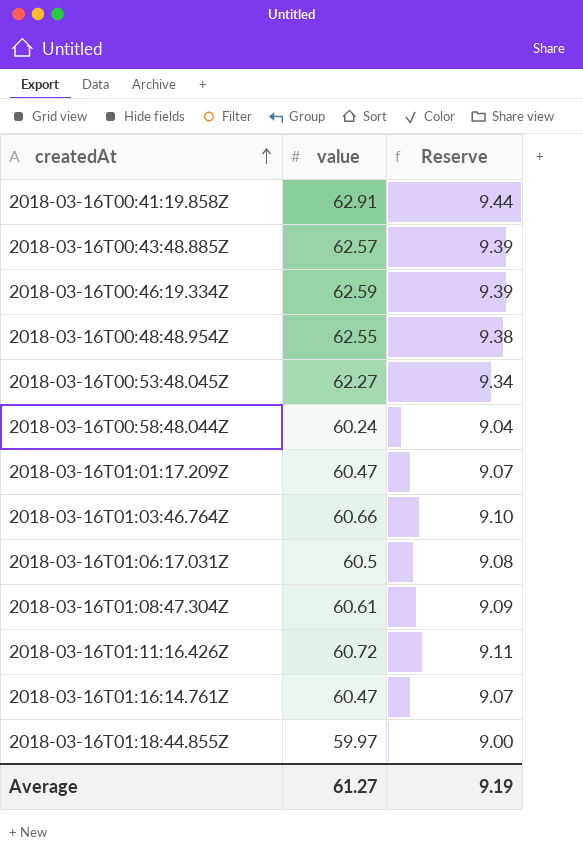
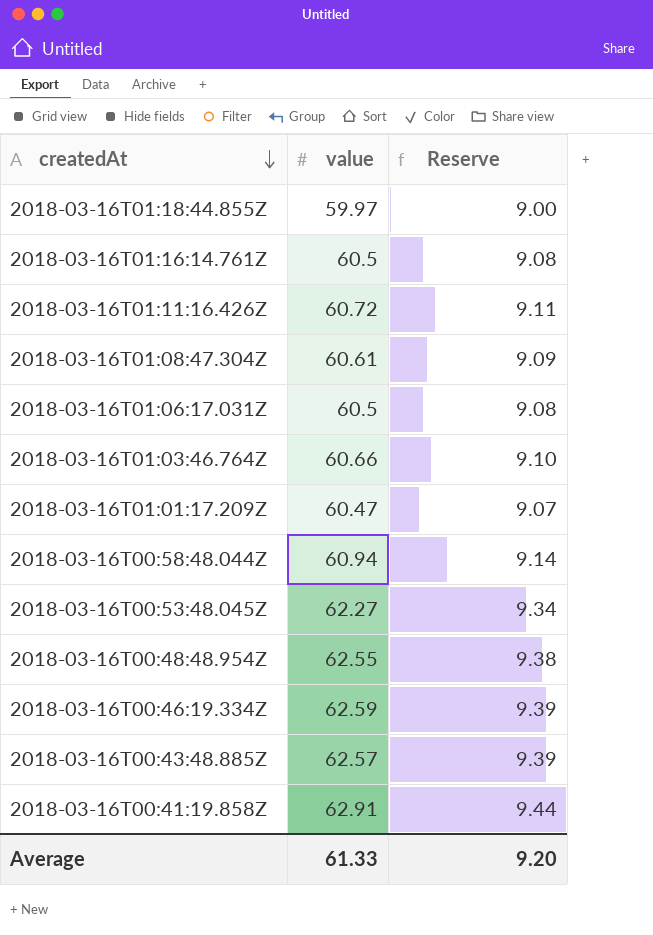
row order: createdAt ascending -> createdAt descending
2018-03-16T01:16:14.761Z | value: 60.47 -> 60.5
2018-03-16T01:16:14.761Z | Reserve: 9.07 -> 9.08
2018-03-16T00:58:48.044Z | value: 60.24 -> 60.94
2018-03-16T00:58:48.044Z | Reserve: 9.04 -> 9.14
Average | value: 61.27 -> 61.33
Average | Reserve: 9.19 -> 9.20

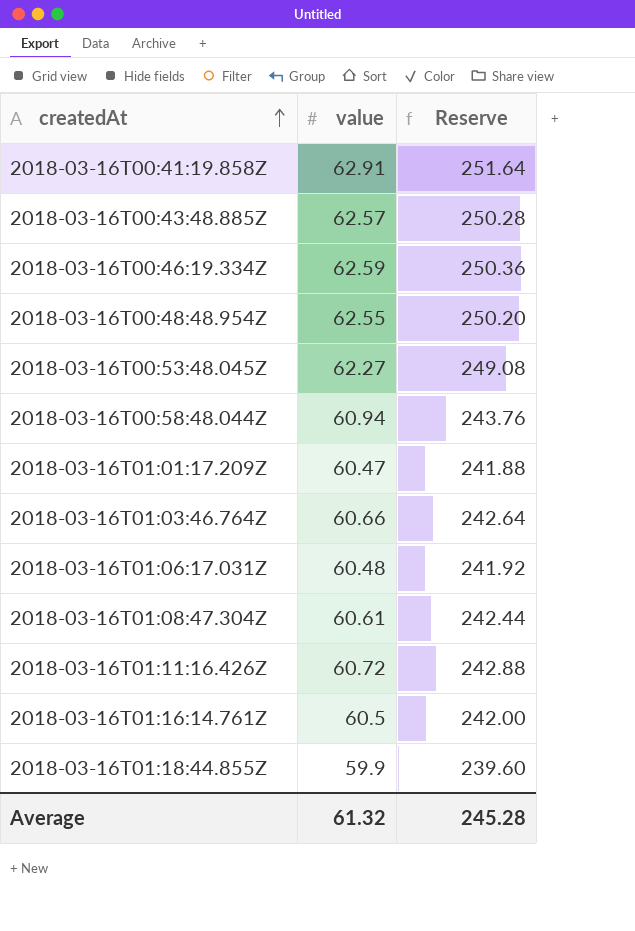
row order: createdAt descending -> createdAt ascending
column Reserve | formula: [value] * 0.15 -> [value] * 4
2018-03-16T01:06:17.031Z | value: 60.5 -> 60.48
2018-03-16T01:18:44.855Z | value: 59.97 -> 59.9
Average | value: 61.33 -> 61.32
Average | Reserve: 9.20 -> 245.28

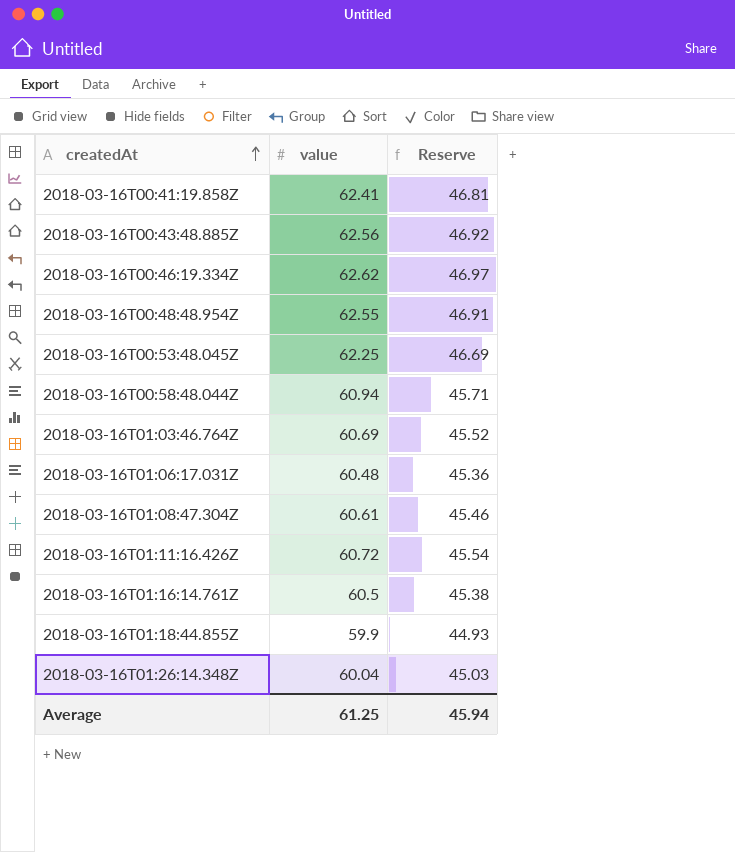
column Reserve | formula: [value] * 4 -> [value] * 0.75
row 2018-03-16T01:01:17.209Z: 60.47 | 241.88 -> none
2018-03-16T00:41:19.858Z | value: 62.91 -> 62.41
2018-03-16T00:43:48.885Z | value: 62.57 -> 62.56
2018-03-16T00:46:19.334Z | value: 62.59 -> 62.62
2018-03-16T00:53:48.045Z | value: 62.27 -> 62.25
2018-03-16T01:03:46.764Z | value: 60.66 -> 60.69
row 2018-03-16T01:26:14.348Z: none -> 60.04 | 45.03
Average | value: 61.32 -> 61.25
Average | Reserve: 245.28 -> 45.94

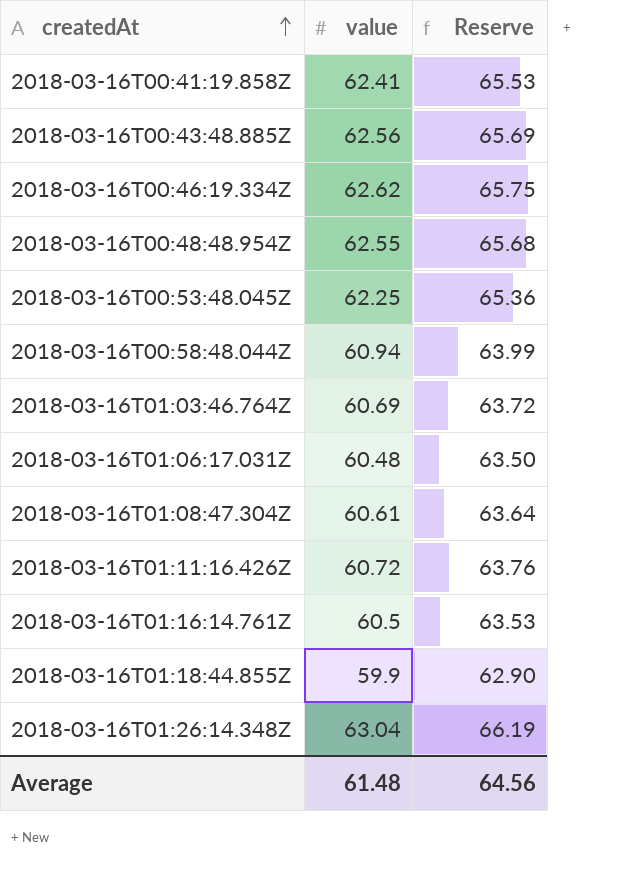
column Reserve | formula: [value] * 0.75 -> [value] * 1.05
2018-03-16T01:26:14.348Z | value: 60.04 -> 63.04
Average | value: 61.25 -> 61.48
Average | Reserve: 45.94 -> 64.56

